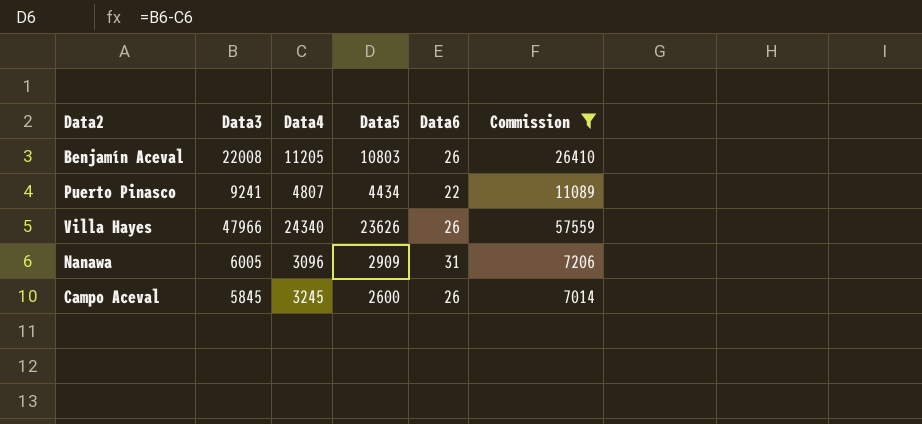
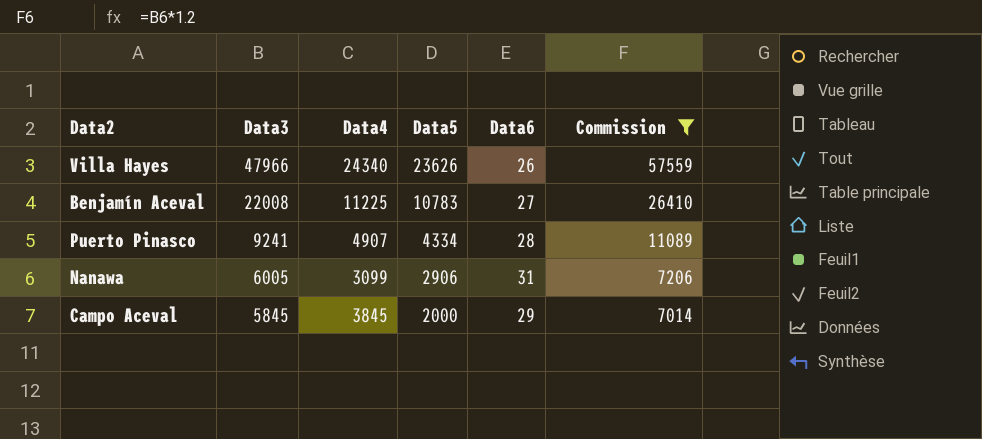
row order: none -> Data3 descending
Benjamín Aceval | Data4: 11205 -> 11225
Benjamín Aceval | Data5: 10803 -> 10783
Benjamín Aceval | Data6: 26 -> 27
Puerto Pinasco | Data4: 4807 -> 4907
Puerto Pinasco | Data5: 4434 -> 4334
Puerto Pinasco | Data6: 22 -> 28
Nanawa | Data4: 3096 -> 3099
Nanawa | Data5: 2909 -> 2906
Campo Aceval | Data4: 3245 -> 3845
Campo Aceval | Data5: 2600 -> 2000
Campo Aceval | Data6: 26 -> 29

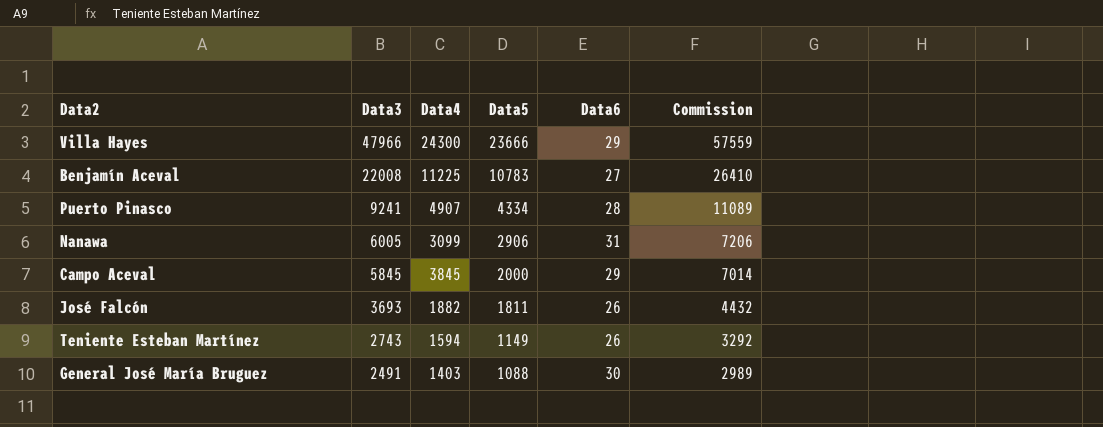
filter: Commission >= 7014 -> none
Villa Hayes | Data4: 24340 -> 24300
Villa Hayes | Data5: 23626 -> 23666
Villa Hayes | Data6: 26 -> 29

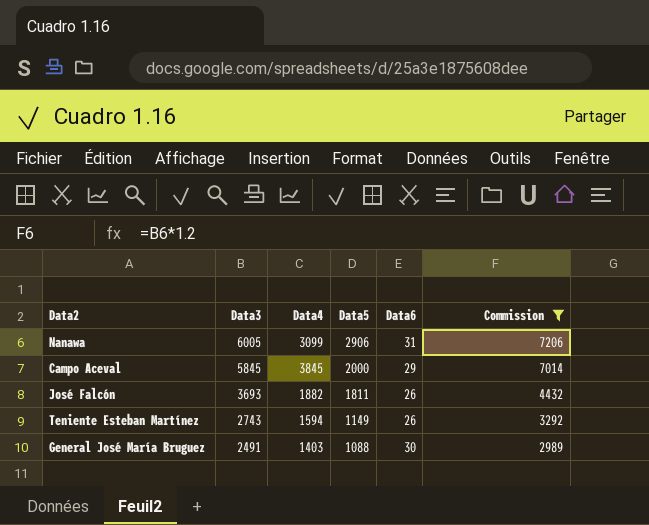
filter: none -> Commission <= 7206

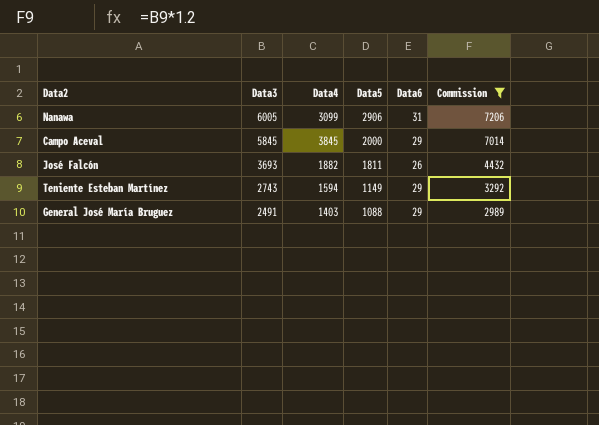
Teniente Esteban Martínez | Data6: 26 -> 29
General José María Bruguez | Data6: 30 -> 29

